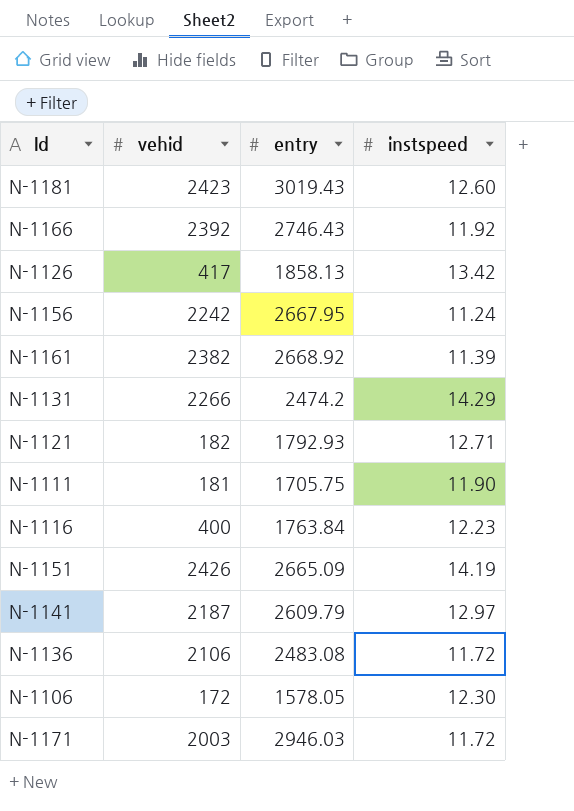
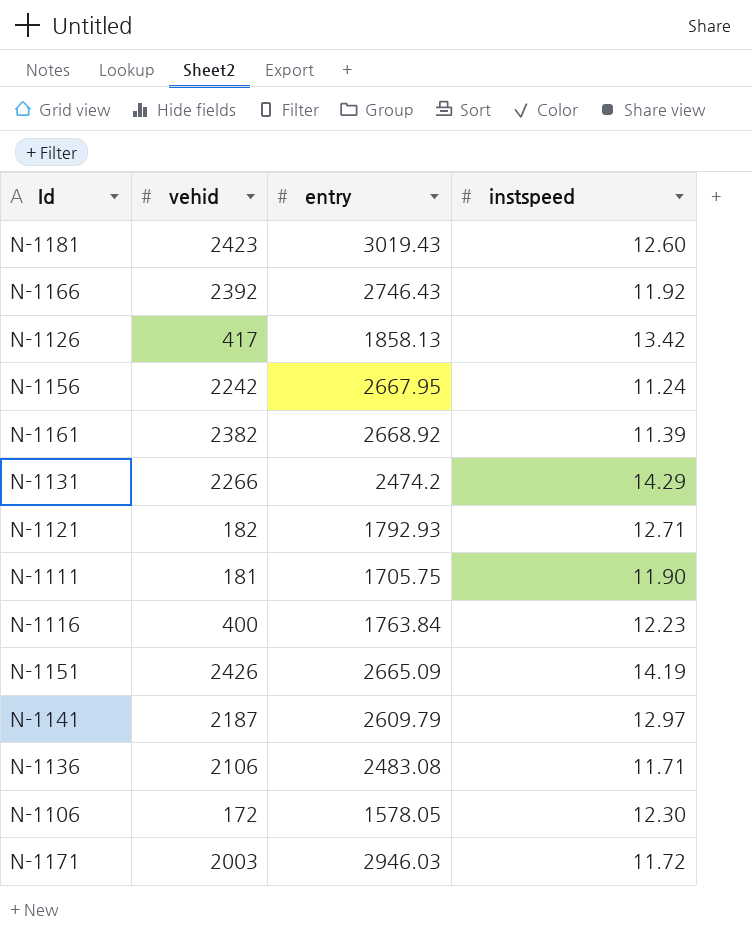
N-1136 | instspeed: 11.72 -> 11.71

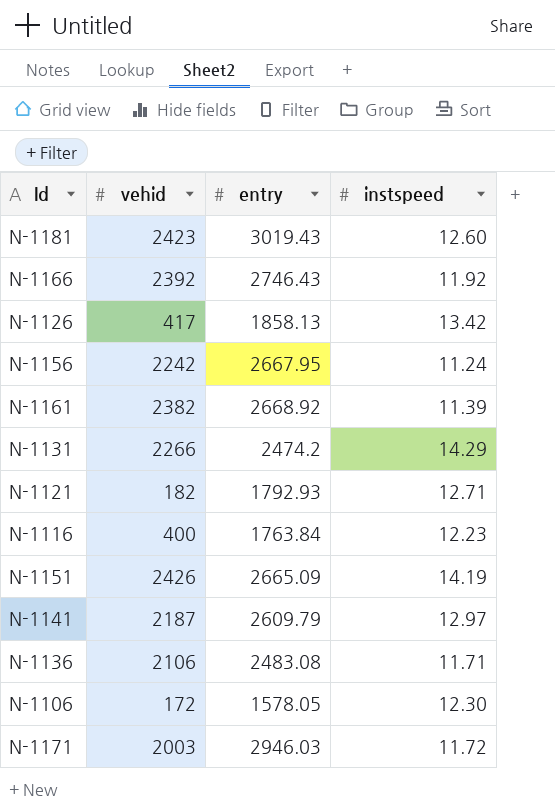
row N-1111: 181 | 1705.75 | 11.90 -> none

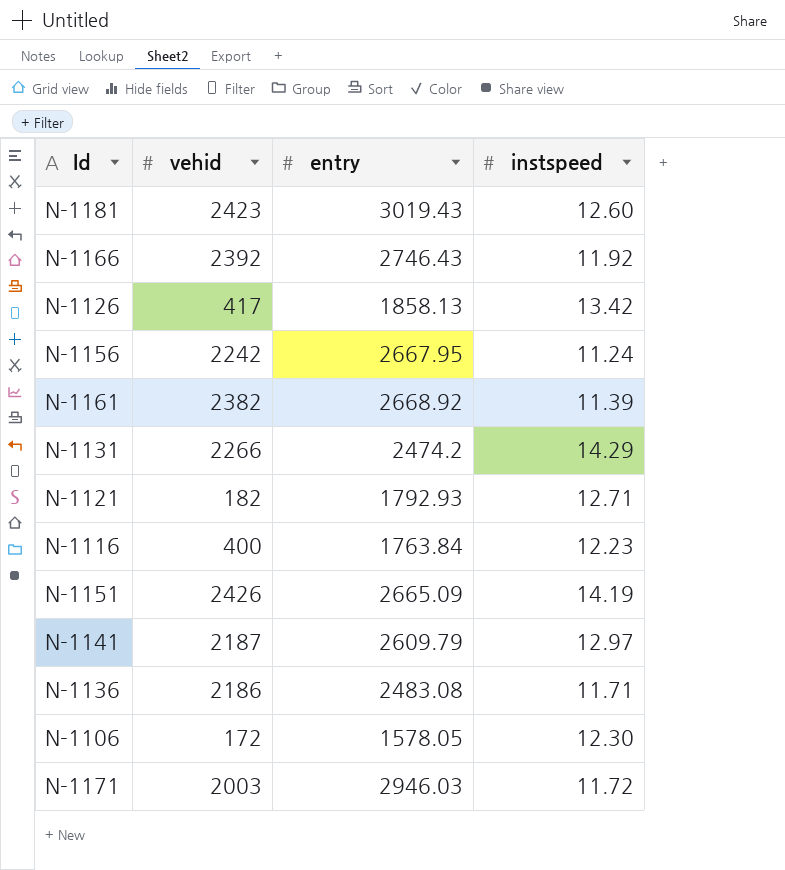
N-1136 | vehid: 2106 -> 2186

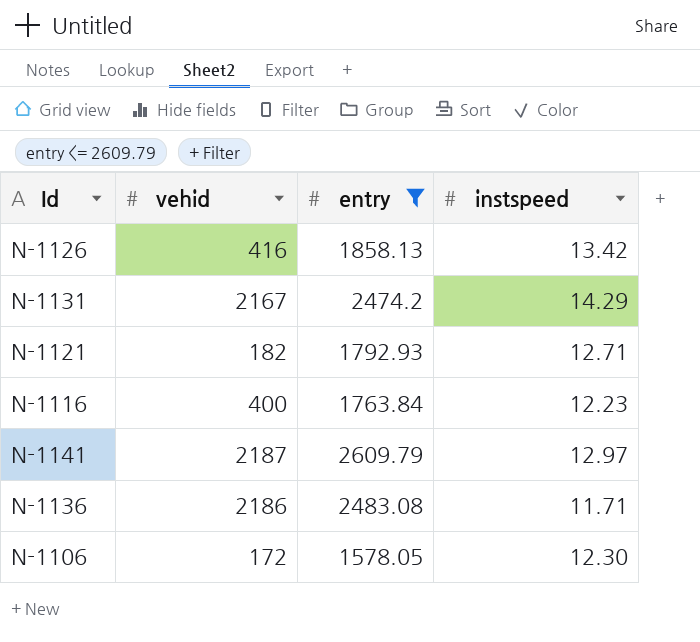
filter: none -> entry <= 2609.79
N-1126 | vehid: 417 -> 416
N-1131 | vehid: 2266 -> 2167

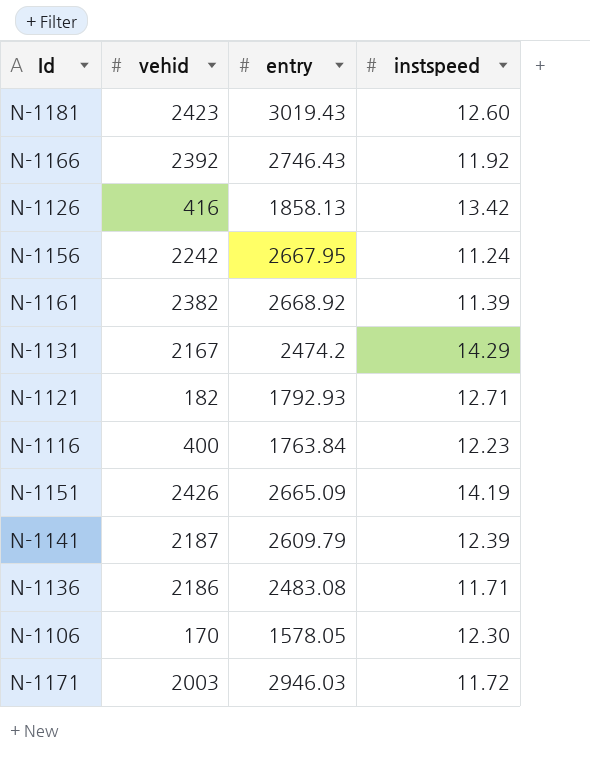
filter: entry <= 2609.79 -> none
N-1141 | instspeed: 12.97 -> 12.39
N-1106 | vehid: 172 -> 170

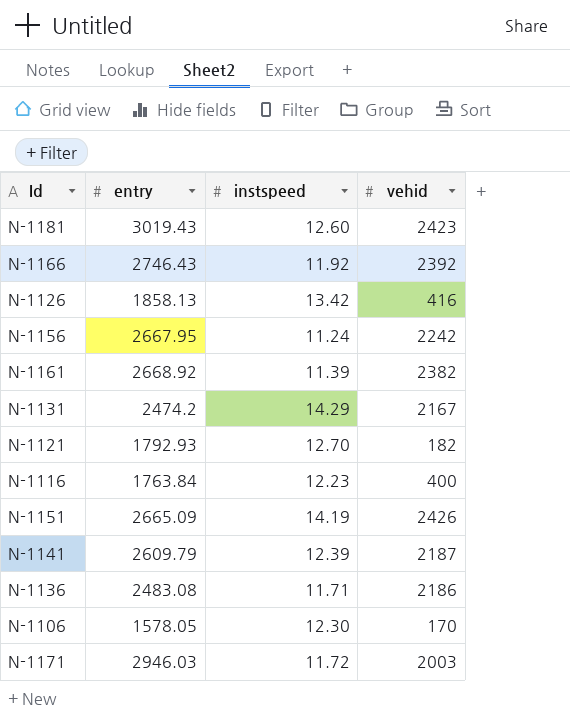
column vehid | position: 2 -> 4
N-1121 | instspeed: 12.71 -> 12.70

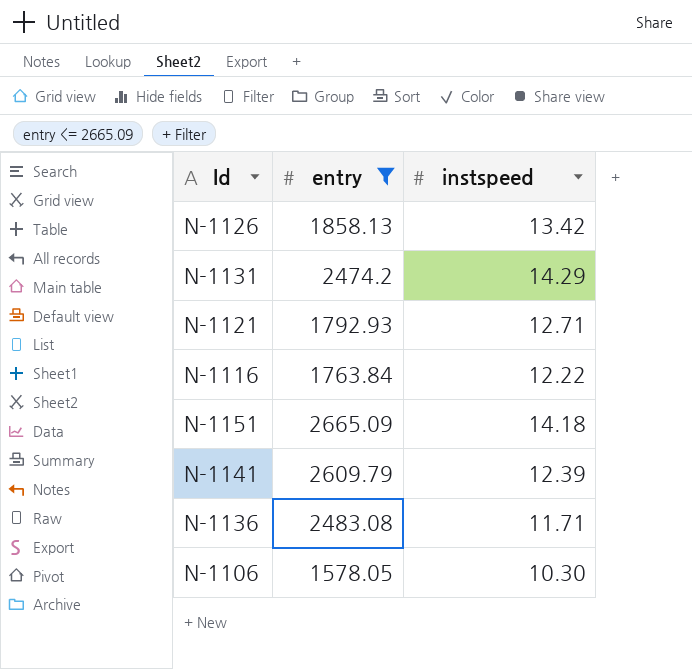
filter: none -> entry <= 2665.09
column vehid | position: 4 -> none
N-1121 | instspeed: 12.70 -> 12.71
N-1116 | instspeed: 12.23 -> 12.22
N-1151 | instspeed: 14.19 -> 14.18
N-1106 | instspeed: 12.30 -> 10.30

